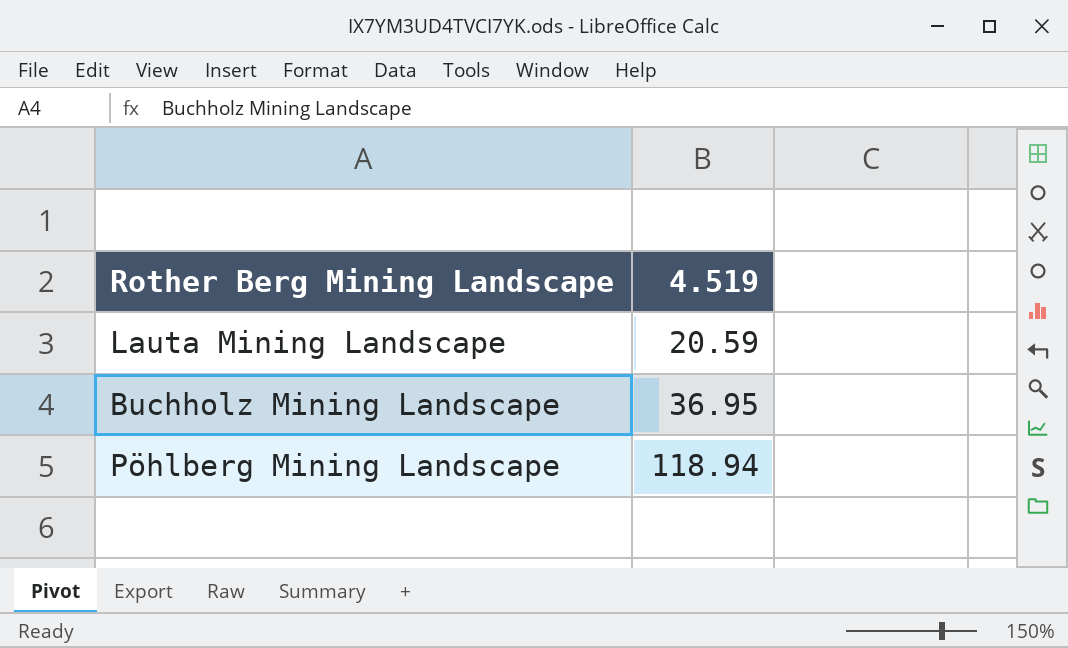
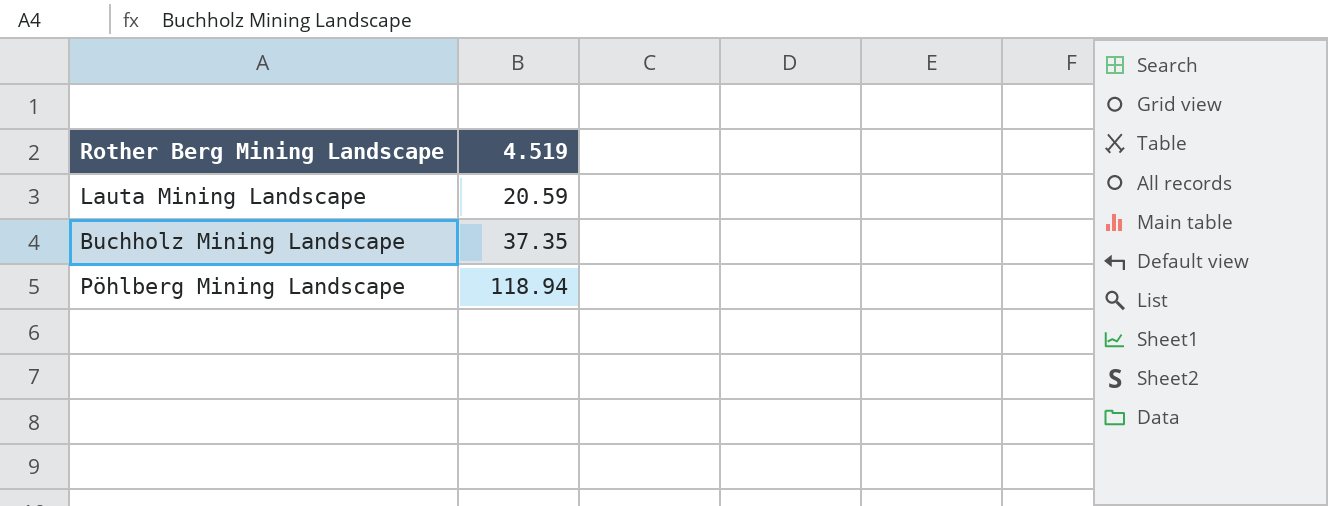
Buchholz Mining Landscape | 4.519: 36.95 -> 37.35

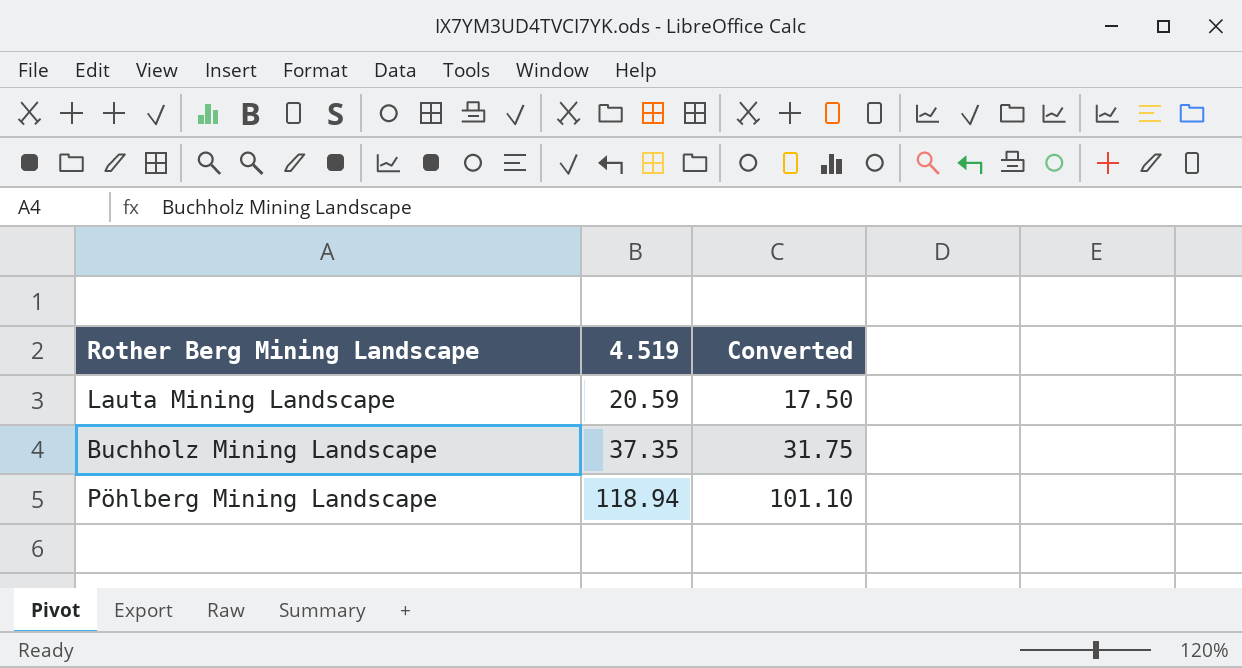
column Converted | formula: none -> [4.519] * 0.85

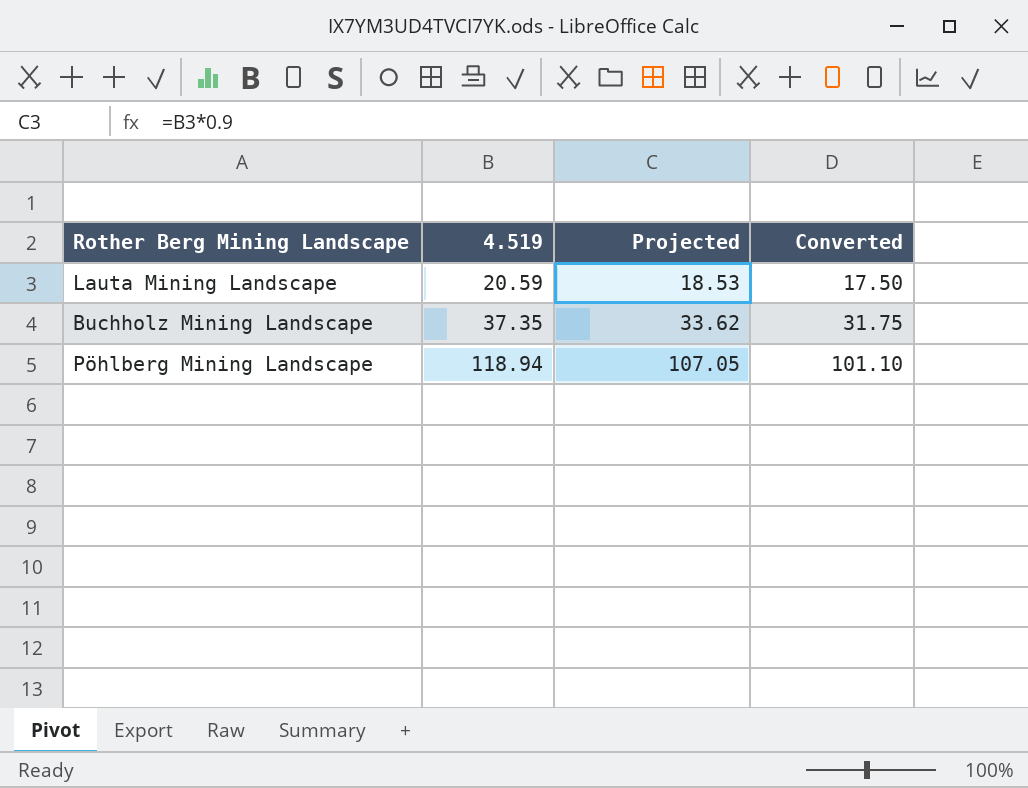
column Projected | formula: none -> [4.519] * 0.9

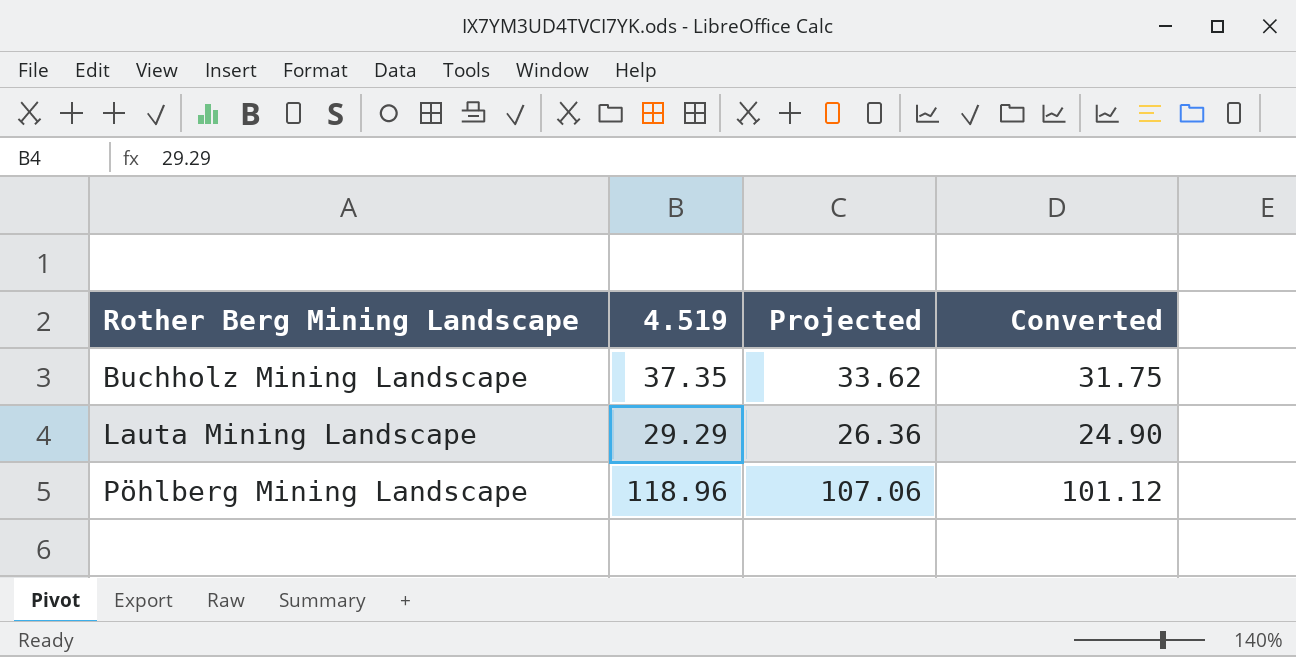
row order: 4.519 ascending -> Rother Berg Mining Landscape ascending
Lauta Mining Landscape | 4.519: 20.59 -> 29.29
Lauta Mining Landscape | Projected: 18.53 -> 26.36
Lauta Mining Landscape | Converted: 17.50 -> 24.90
Pöhlberg Mining Landscape | 4.519: 118.94 -> 118.96
Pöhlberg Mining Landscape | Projected: 107.05 -> 107.06
Pöhlberg Mining Landscape | Converted: 101.10 -> 101.12

